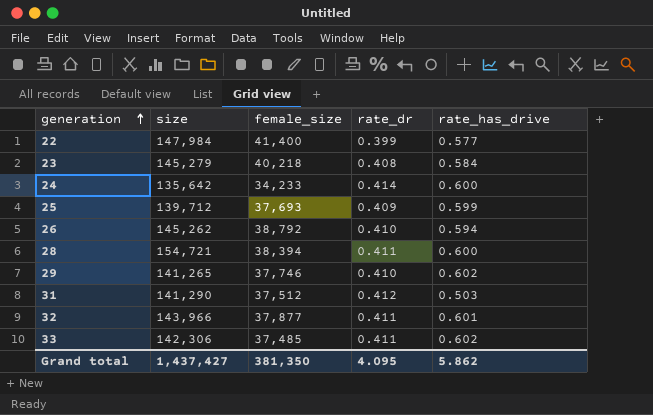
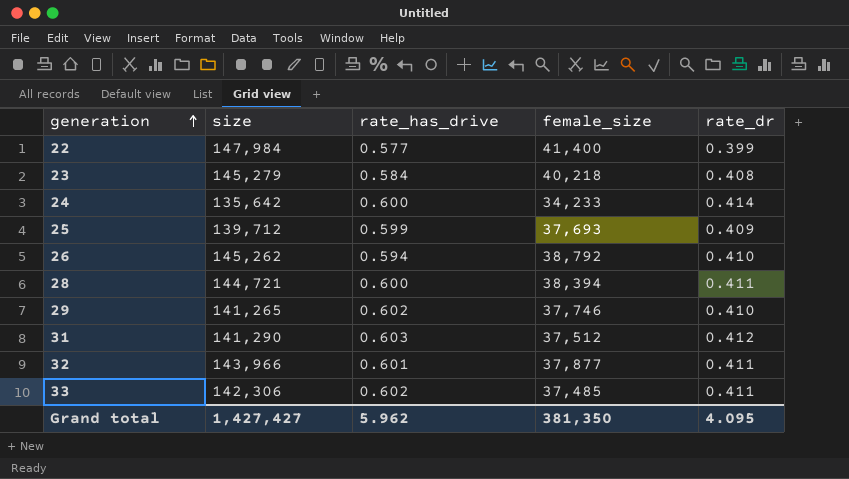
column rate_has_drive | position: 5 -> 3
28 | size: 154,721 -> 144,721
31 | rate_has_drive: 0.503 -> 0.603
Grand total | size: 1,437,427 -> 1,427,427
Grand total | rate_has_drive: 5.862 -> 5.962

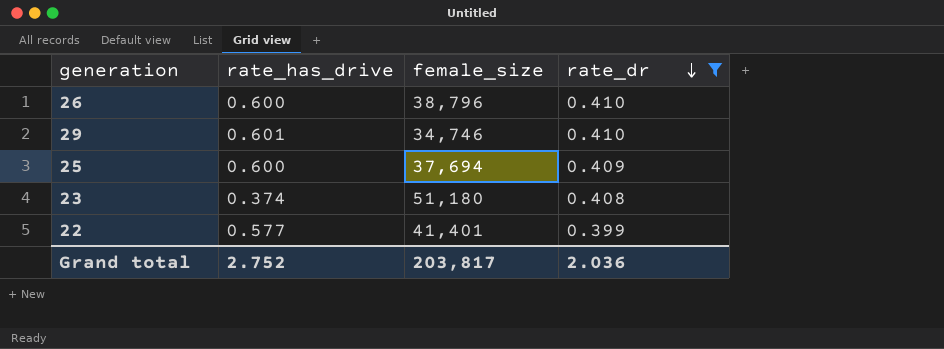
filter: none -> rate_dr <= 0.410
row order: generation ascending -> rate_dr descending
column size | position: 2 -> none
26 | rate_has_drive: 0.594 -> 0.600
26 | female_size: 38,792 -> 38,796
29 | rate_has_drive: 0.602 -> 0.601
29 | female_size: 37,746 -> 34,746
25 | rate_has_drive: 0.599 -> 0.600
25 | female_size: 37,693 -> 37,694
23 | rate_has_drive: 0.584 -> 0.374
23 | female_size: 40,218 -> 51,180
22 | female_size: 41,400 -> 41,401
Grand total | rate_has_drive: 5.962 -> 2.752
Grand total | female_size: 381,350 -> 203,817
Grand total | rate_dr: 4.095 -> 2.036

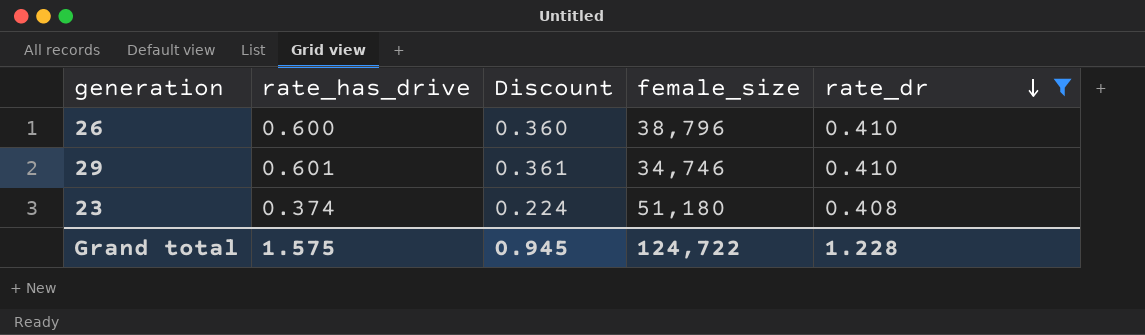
column Discount | formula: none -> [rate_has_drive] * 0.6
row 25: 0.600 | 37,694 | 0.409 -> none
row 22: 0.577 | 41,401 | 0.399 -> none
Grand total | rate_has_drive: 2.752 -> 1.575
Grand total | female_size: 203,817 -> 124,722
Grand total | rate_dr: 2.036 -> 1.228

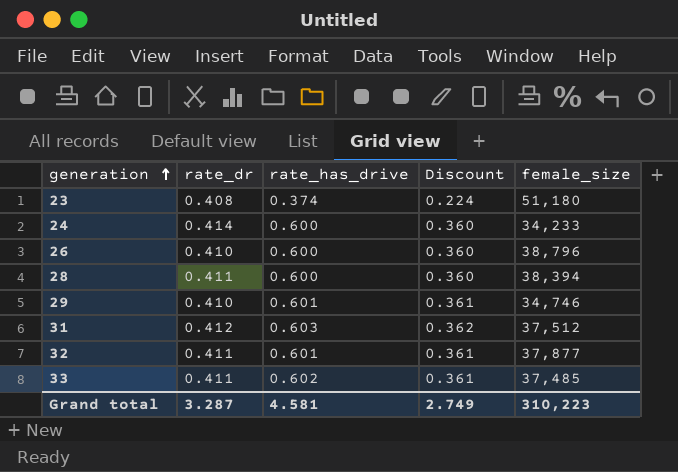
filter: rate_dr <= 0.410 -> none
row order: rate_dr descending -> generation ascending
column rate_dr | position: 5 -> 2
Grand total | rate_dr: 1.228 -> 3.287
Grand total | rate_has_drive: 1.575 -> 4.581
Grand total | Discount: 0.945 -> 2.749
Grand total | female_size: 124,722 -> 310,223

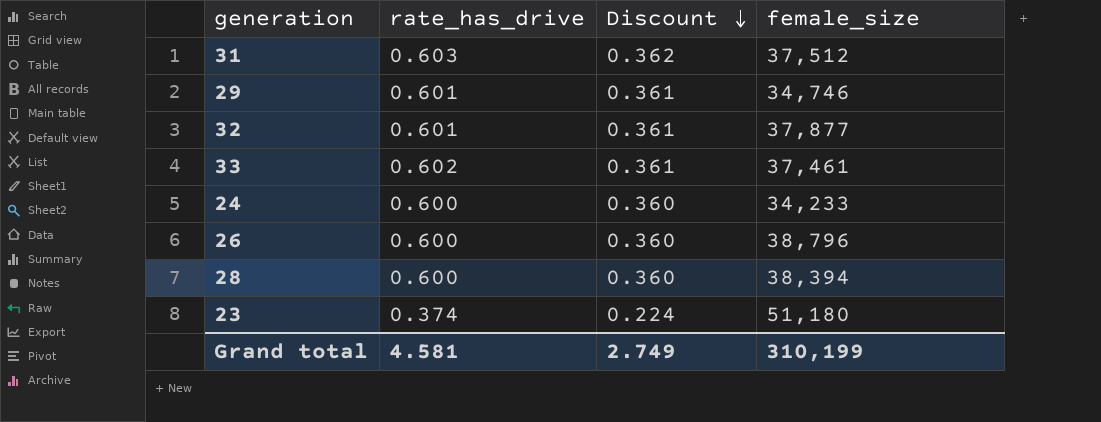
row order: generation ascending -> Discount descending
column rate_dr | position: 2 -> none
33 | female_size: 37,485 -> 37,461
Grand total | female_size: 310,223 -> 310,199

